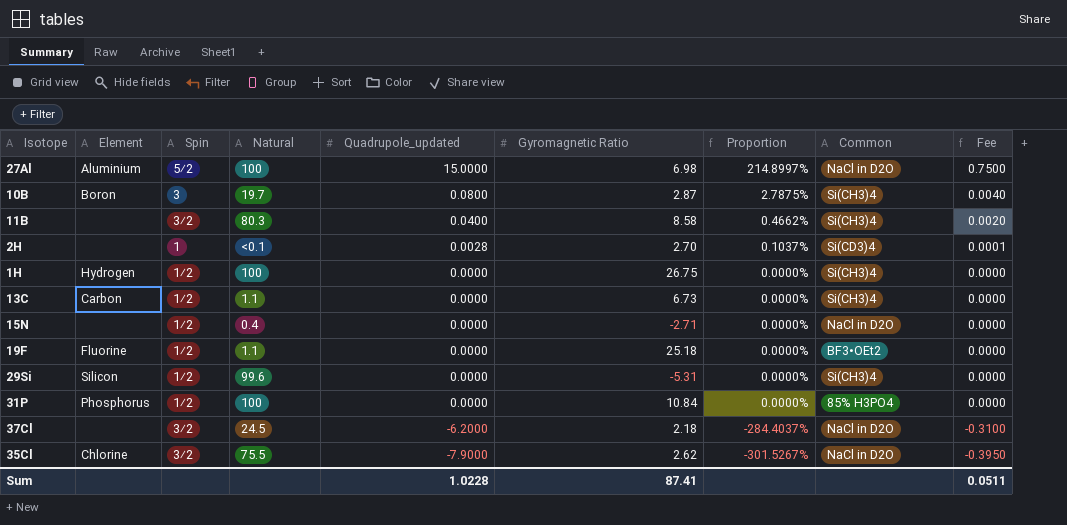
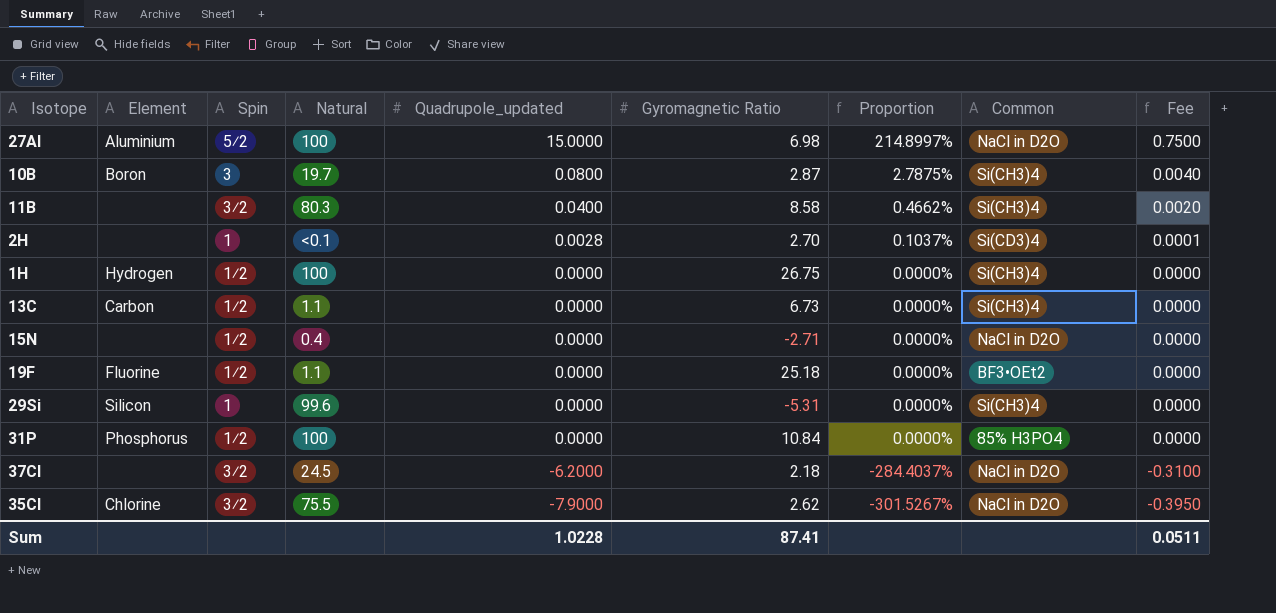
29Si | Spin: 1⁄2 -> 1

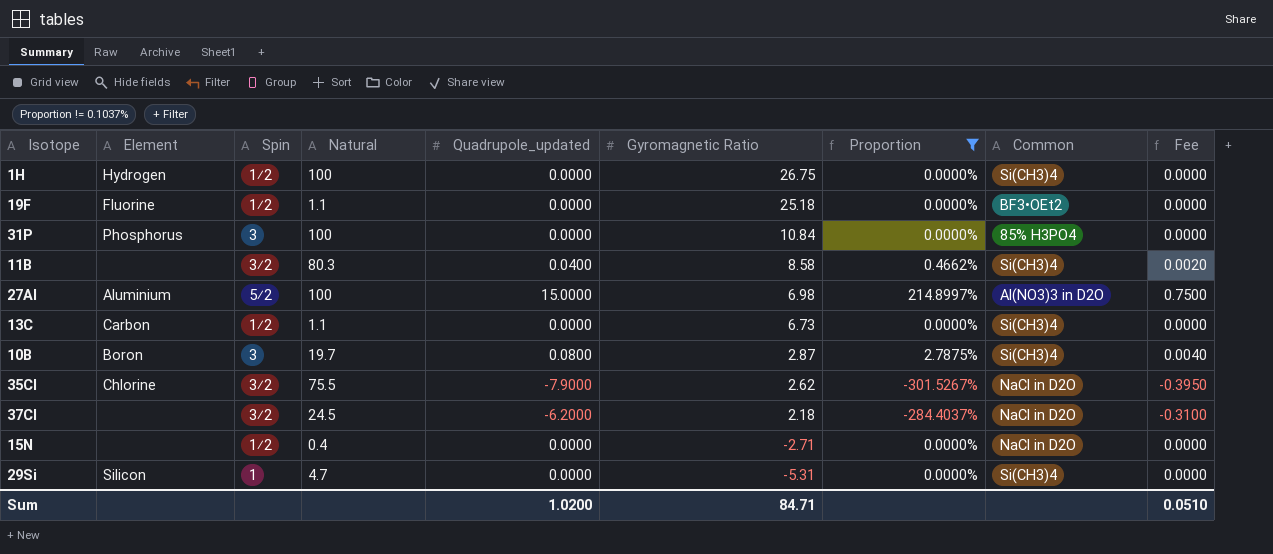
filter: none -> Proportion != 0.1037%
row order: Quadrupole_updated descending -> Gyromagnetic Ratio descending
31P | Spin: 1⁄2 -> 3
27Al | Common: NaCl in D2O -> Al(NO3)3 in D2O
29Si | Natural: 99.6 -> 4.7
Sum | Quadrupole_updated: 1.0228 -> 1.0200
Sum | Gyromagnetic Ratio: 87.41 -> 84.71
Sum | Fee: 0.0511 -> 0.0510

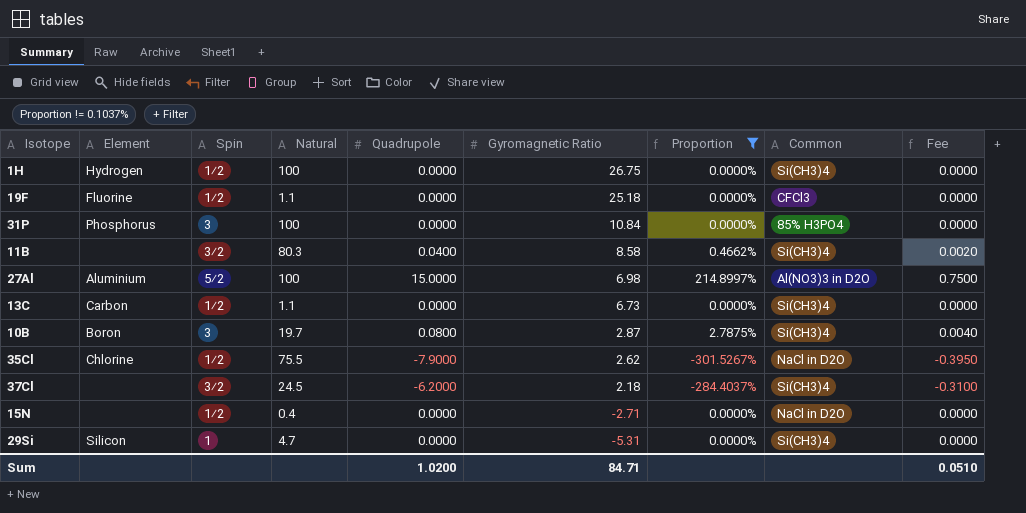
column name: Quadrupole_updated -> Quadrupole
19F | Common: BF3•OEt2 -> CFCl3
35Cl | Spin: 3⁄2 -> 1⁄2
37Cl | Common: NaCl in D2O -> Si(CH3)4

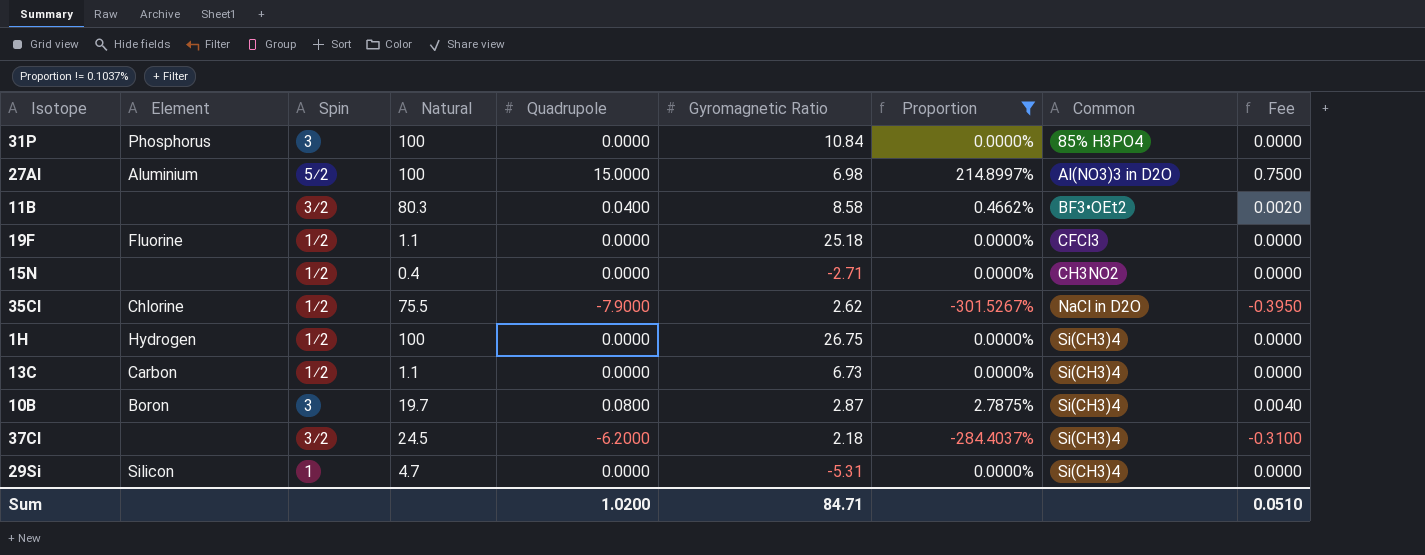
row order: Gyromagnetic Ratio descending -> Common ascending
11B | Common: Si(CH3)4 -> BF3•OEt2
15N | Common: NaCl in D2O -> CH3NO2

